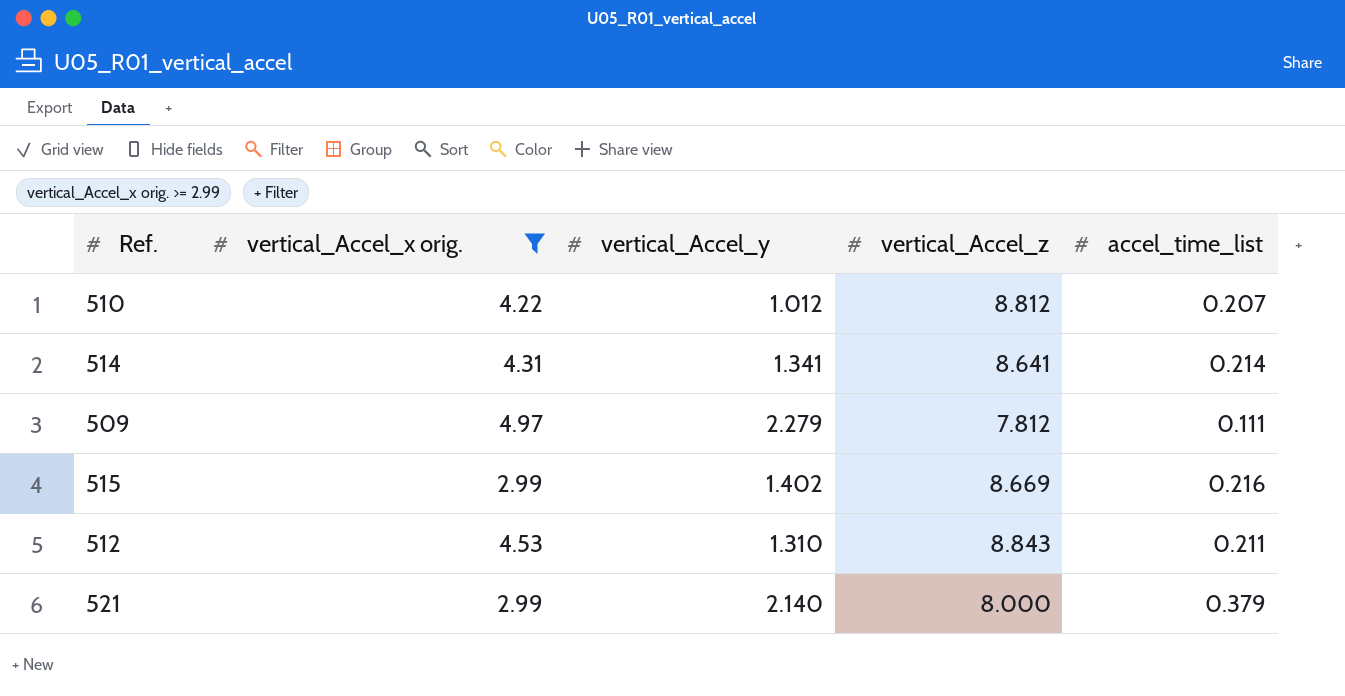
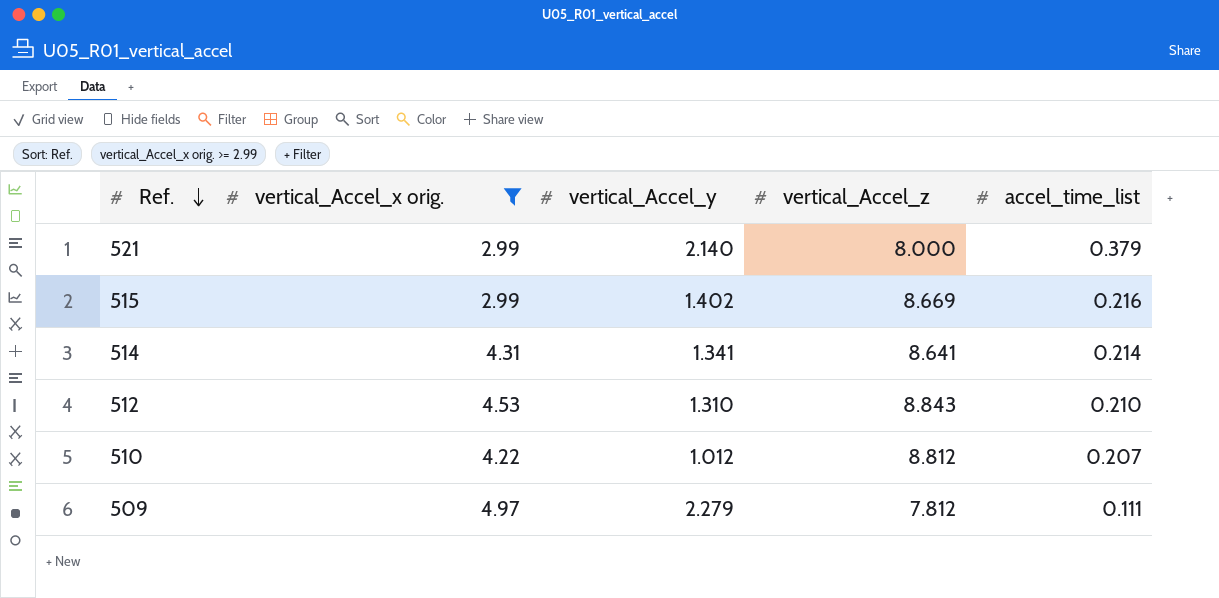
row order: none -> Ref. descending
512 | accel_time_list: 0.211 -> 0.210

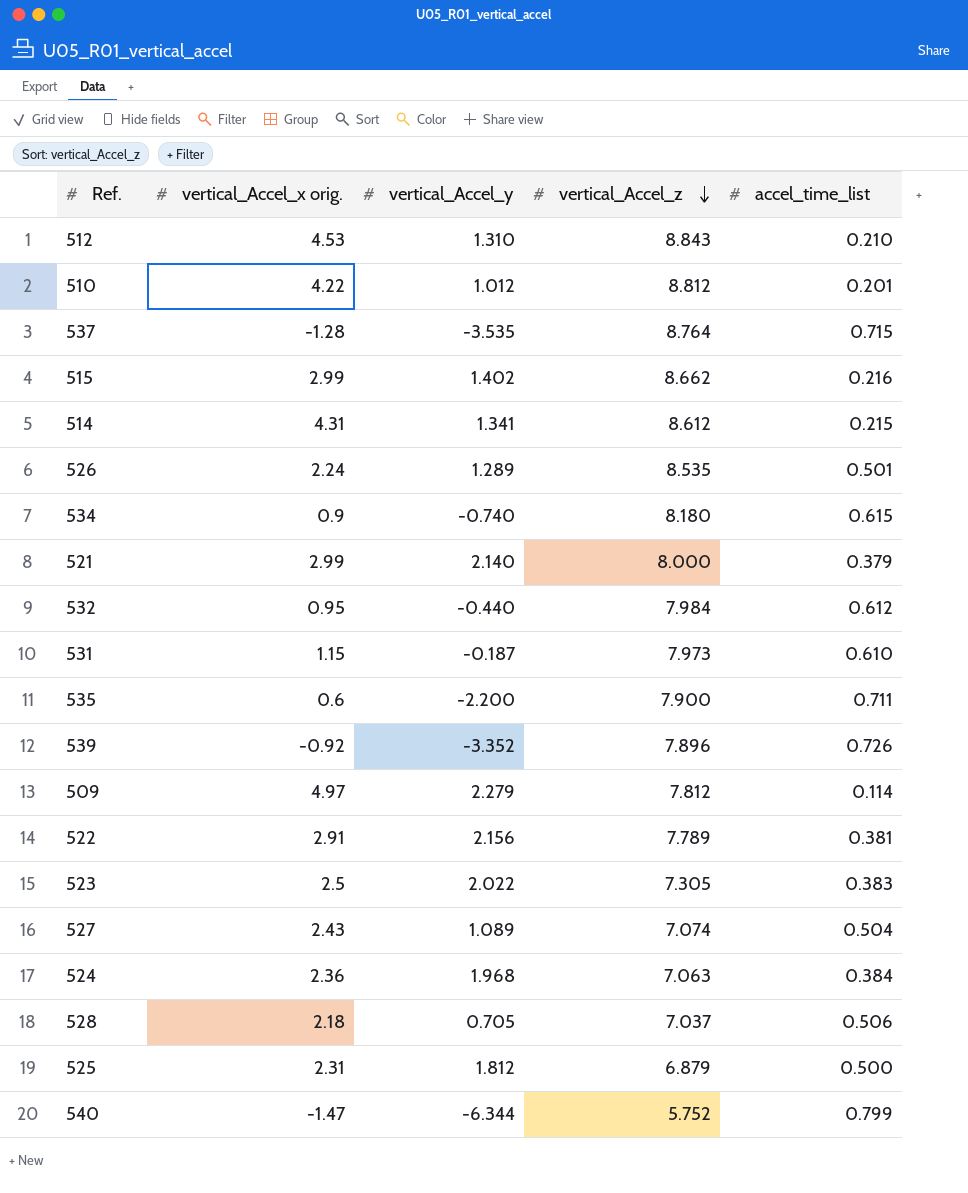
filter: vertical_Accel_x orig. >= 2.99 -> none
row order: Ref. descending -> vertical_Accel_z descending
510 | accel_time_list: 0.207 -> 0.201
515 | vertical_Accel_z: 8.669 -> 8.662
514 | vertical_Accel_z: 8.641 -> 8.612
514 | accel_time_list: 0.214 -> 0.215
509 | accel_time_list: 0.111 -> 0.114

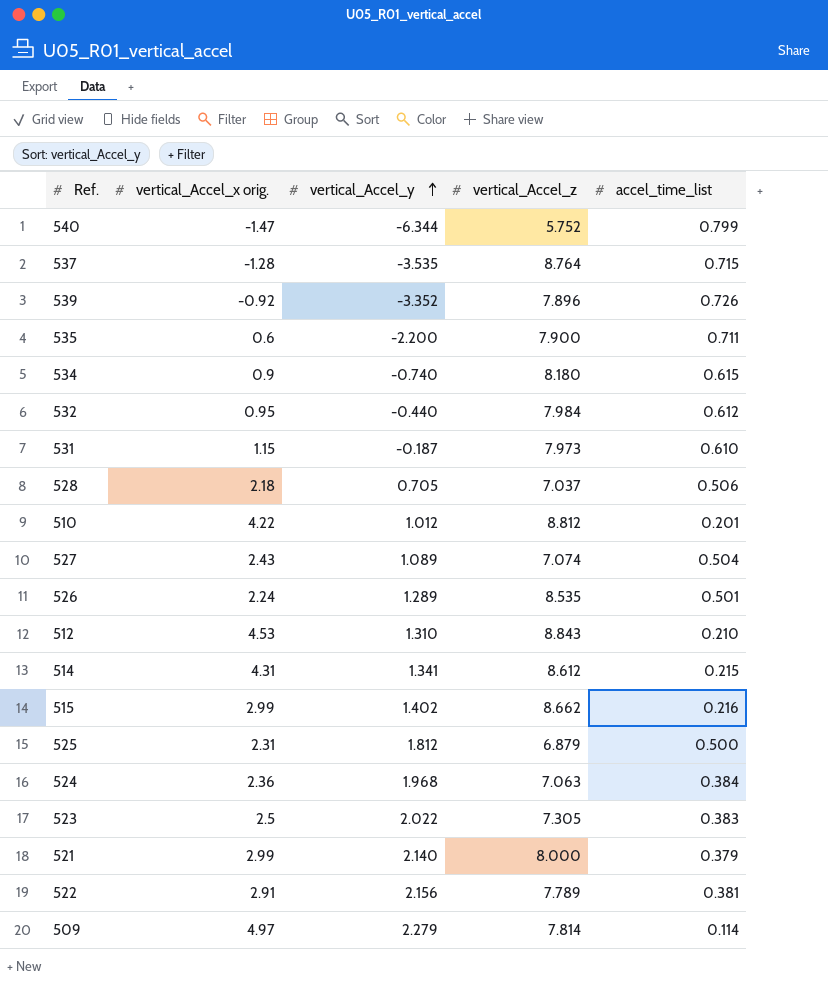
row order: vertical_Accel_z descending -> vertical_Accel_y ascending
509 | vertical_Accel_z: 7.812 -> 7.814

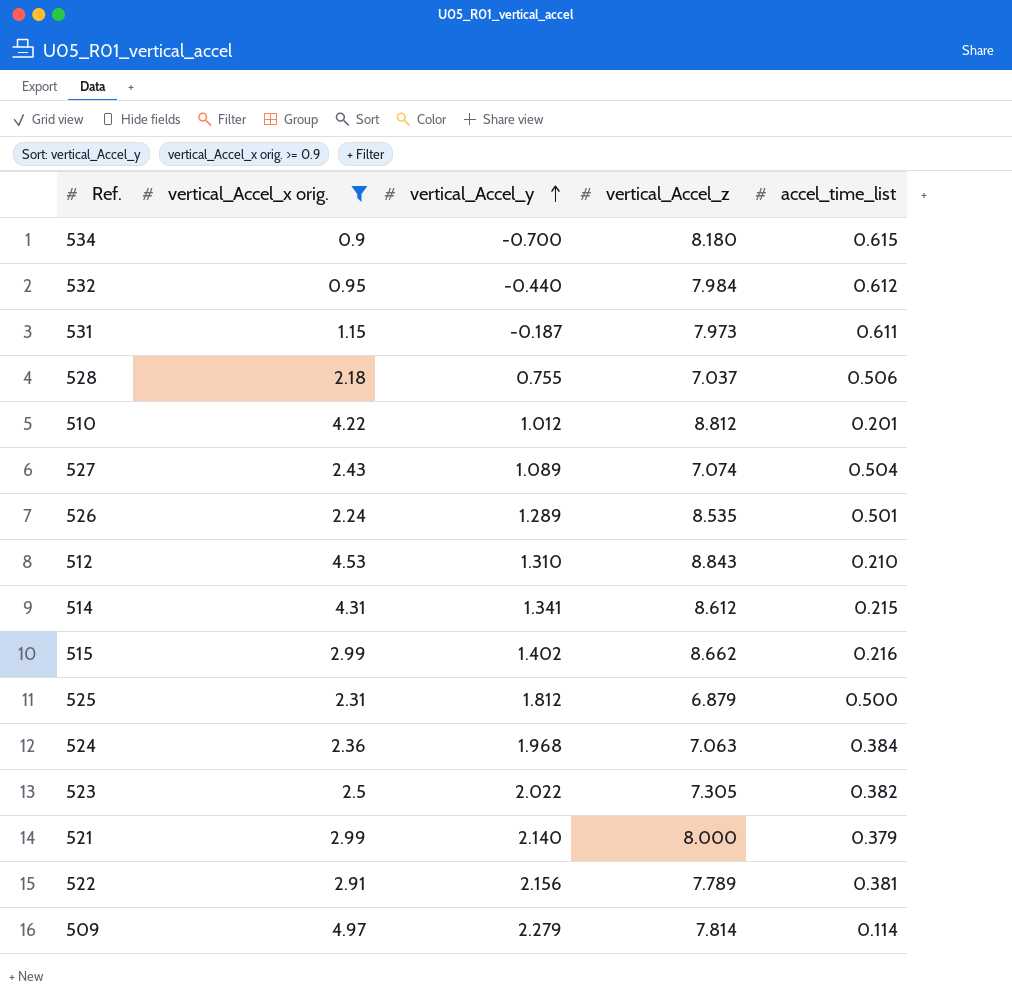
filter: none -> vertical_Accel_x orig. >= 0.9
534 | vertical_Accel_y: -0.740 -> -0.700
531 | accel_time_list: 0.610 -> 0.611
528 | vertical_Accel_y: 0.705 -> 0.755
523 | accel_time_list: 0.383 -> 0.382

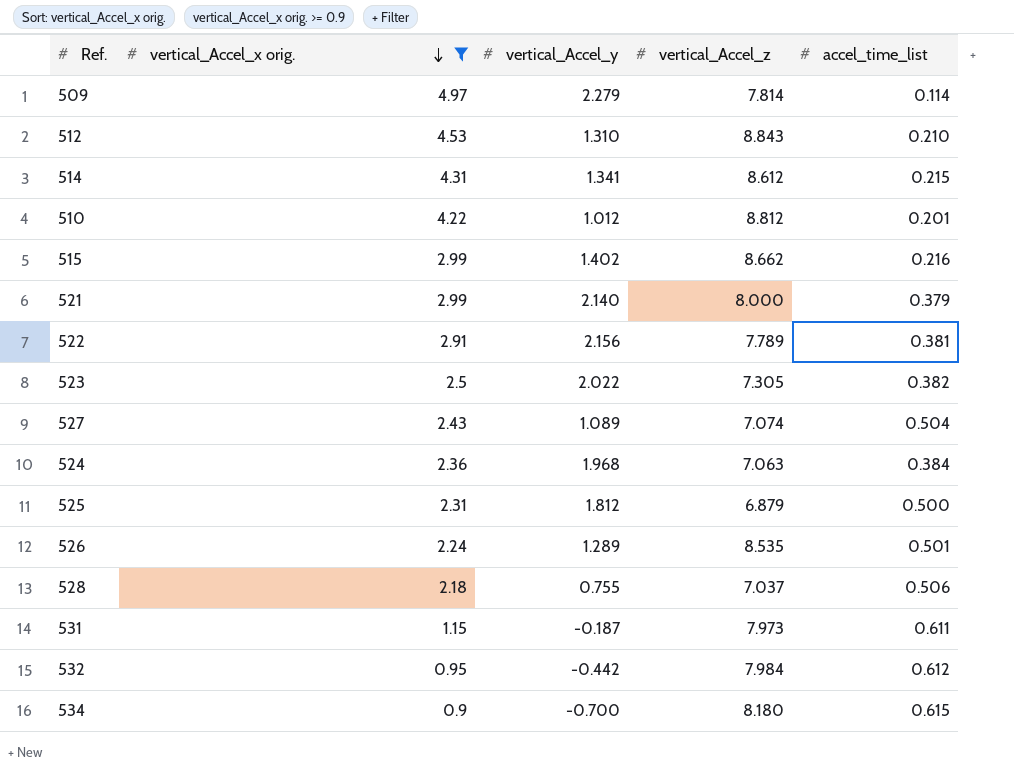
row order: vertical_Accel_y ascending -> vertical_Accel_x orig. descending
532 | vertical_Accel_y: -0.440 -> -0.442

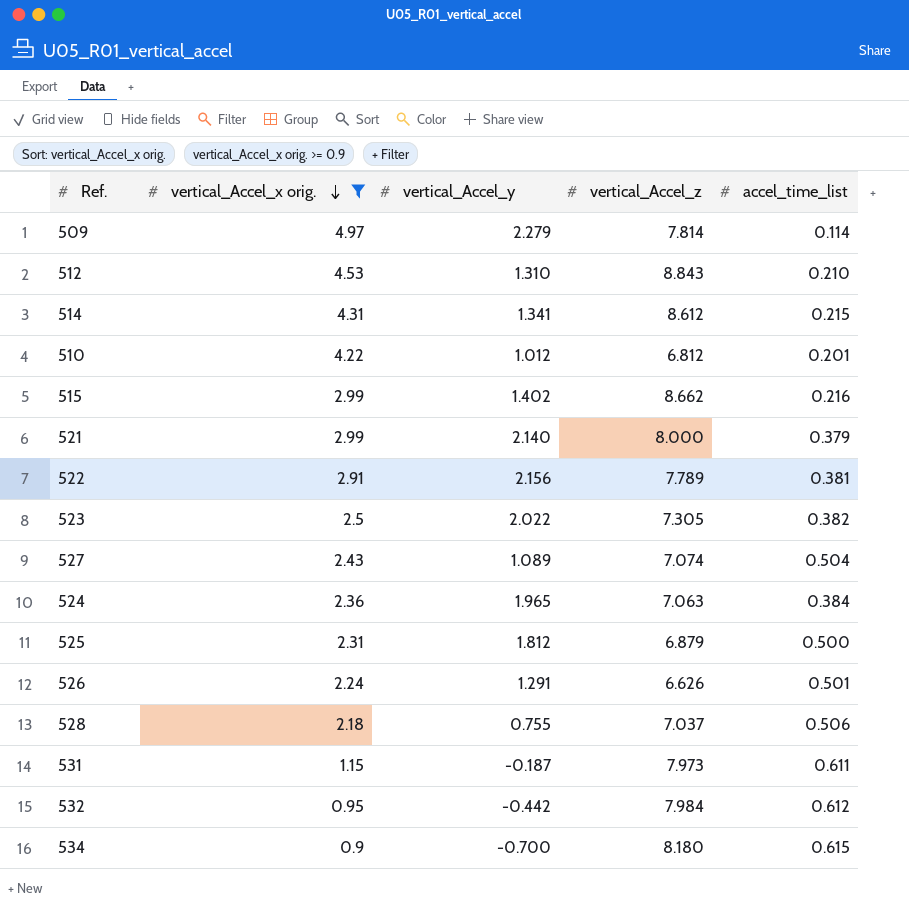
510 | vertical_Accel_z: 8.812 -> 6.812
524 | vertical_Accel_y: 1.968 -> 1.965
526 | vertical_Accel_y: 1.289 -> 1.291
526 | vertical_Accel_z: 8.535 -> 6.626

